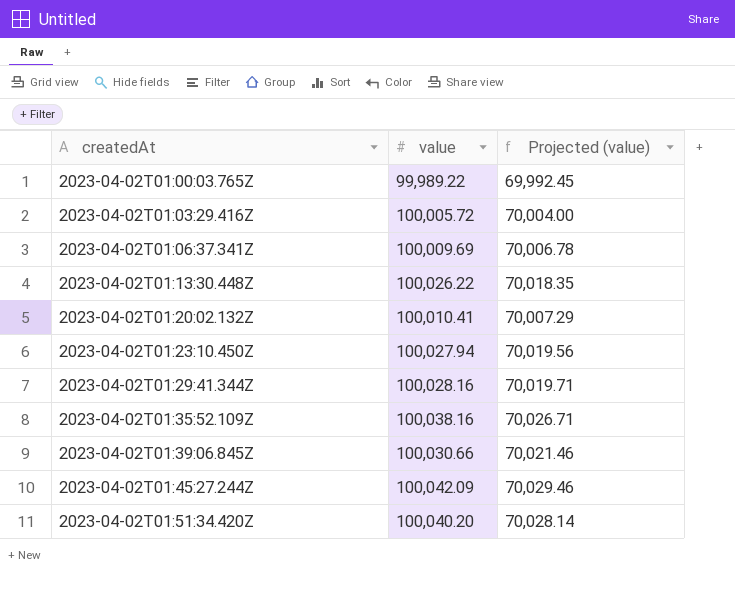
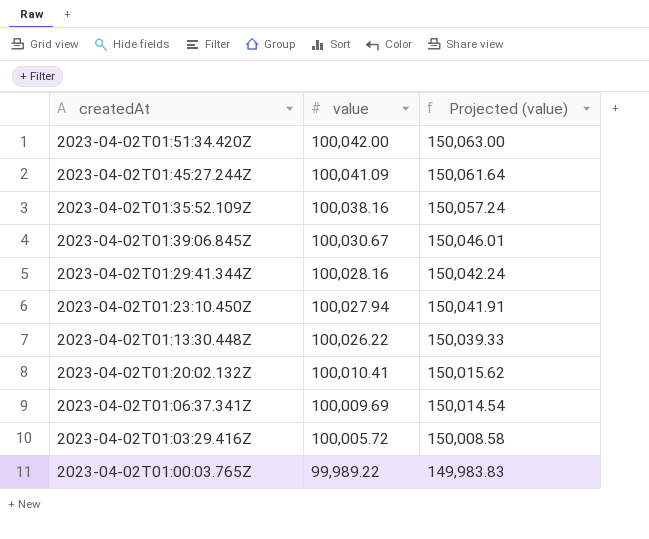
row order: createdAt ascending -> value descending
column Projected (value) | formula: [value] * 0.7 -> [value] * 1.5
2023-04-02T01:51:34.420Z | value: 100,040.20 -> 100,042.00
2023-04-02T01:45:27.244Z | value: 100,042.09 -> 100,041.09
2023-04-02T01:39:06.845Z | value: 100,030.66 -> 100,030.67

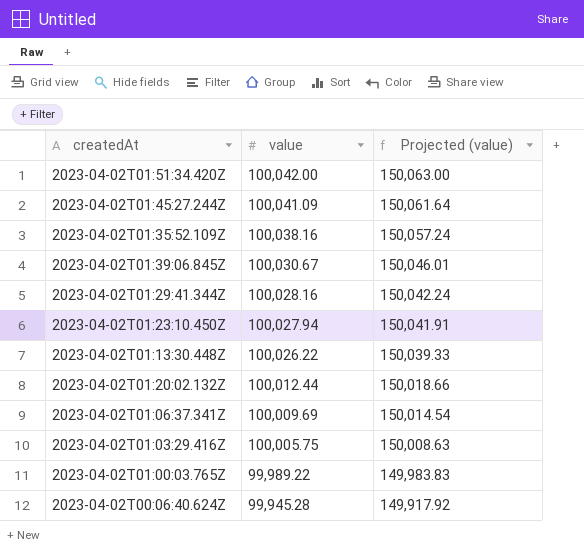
2023-04-02T01:20:02.132Z | value: 100,010.41 -> 100,012.44
2023-04-02T01:20:02.132Z | Projected (value): 150,015.62 -> 150,018.66
2023-04-02T01:03:29.416Z | value: 100,005.72 -> 100,005.75
2023-04-02T01:03:29.416Z | Projected (value): 150,008.58 -> 150,008.63
row 2023-04-02T00:06:40.624Z: none -> 99,945.28 | 149,917.92

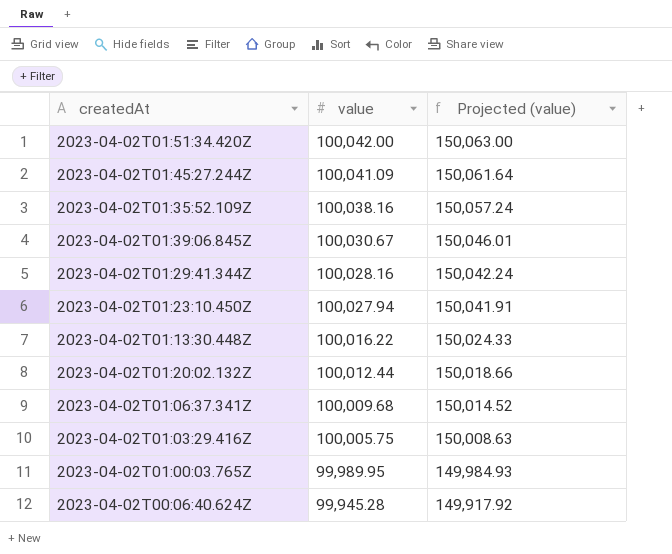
2023-04-02T01:13:30.448Z | value: 100,026.22 -> 100,016.22
2023-04-02T01:13:30.448Z | Projected (value): 150,039.33 -> 150,024.33
2023-04-02T01:06:37.341Z | value: 100,009.69 -> 100,009.68
2023-04-02T01:06:37.341Z | Projected (value): 150,014.54 -> 150,014.52
2023-04-02T01:00:03.765Z | value: 99,989.22 -> 99,989.95
2023-04-02T01:00:03.765Z | Projected (value): 149,983.83 -> 149,984.93

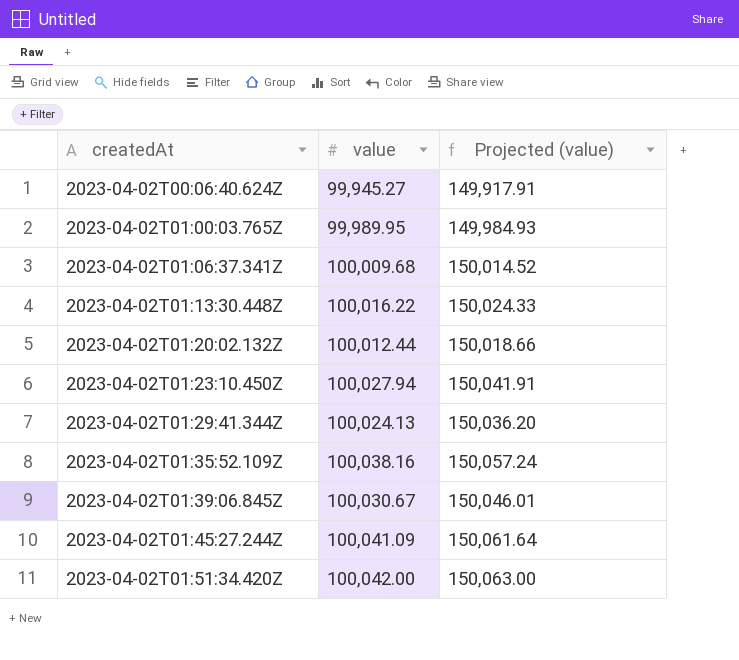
row order: value descending -> createdAt ascending
row 2023-04-02T01:03:29.416Z: 100,005.75 | 150,008.63 -> none
2023-04-02T00:06:40.624Z | value: 99,945.28 -> 99,945.27
2023-04-02T00:06:40.624Z | Projected (value): 149,917.92 -> 149,917.91
2023-04-02T01:29:41.344Z | value: 100,028.16 -> 100,024.13
2023-04-02T01:29:41.344Z | Projected (value): 150,042.24 -> 150,036.20

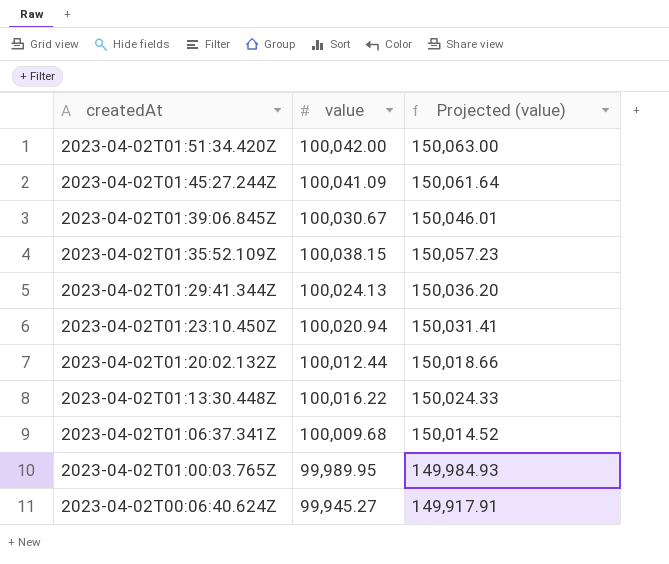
row order: createdAt ascending -> createdAt descending
2023-04-02T01:35:52.109Z | value: 100,038.16 -> 100,038.15
2023-04-02T01:35:52.109Z | Projected (value): 150,057.24 -> 150,057.23
2023-04-02T01:23:10.450Z | value: 100,027.94 -> 100,020.94
2023-04-02T01:23:10.450Z | Projected (value): 150,041.91 -> 150,031.41

